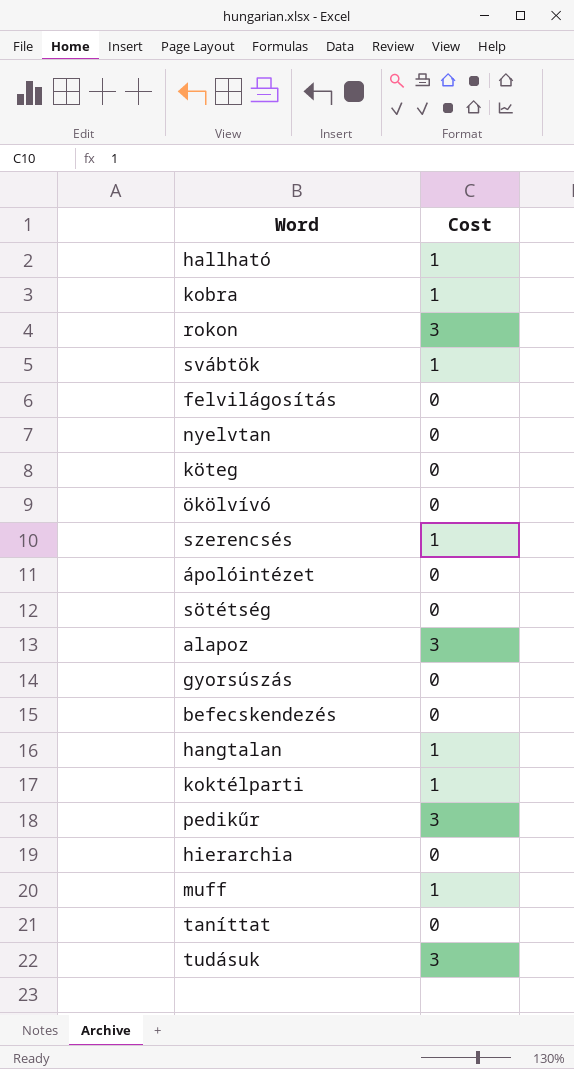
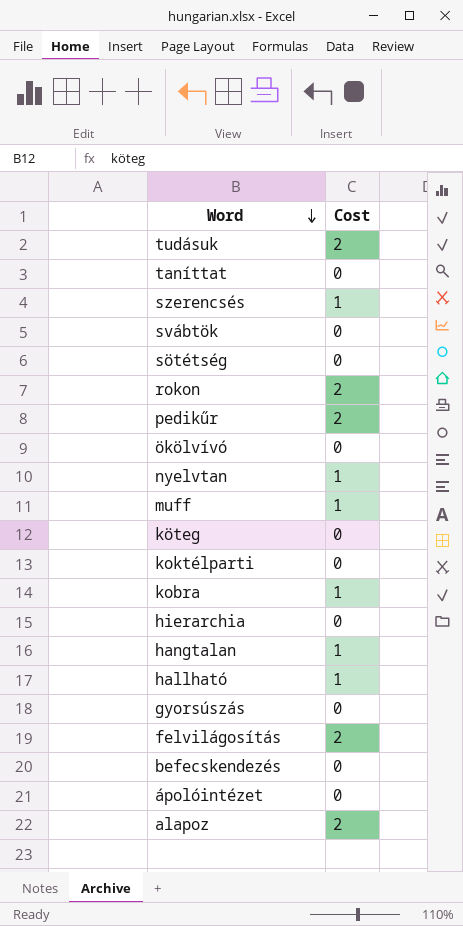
row order: none -> Word descending
tudásuk | Cost: 3 -> 2
svábtök | Cost: 1 -> 0
rokon | Cost: 3 -> 2
pedikűr | Cost: 3 -> 2
nyelvtan | Cost: 0 -> 1
koktélparti | Cost: 1 -> 0
felvilágosítás | Cost: 0 -> 2
alapoz | Cost: 3 -> 2

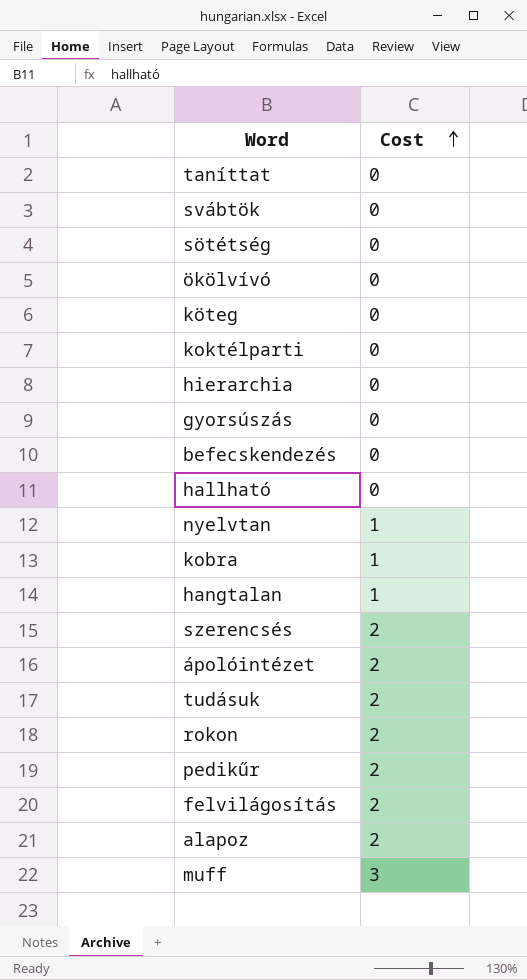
row order: Word descending -> Cost ascending
hallható | Cost: 1 -> 0
szerencsés | Cost: 1 -> 2
ápolóintézet | Cost: 0 -> 2
muff | Cost: 1 -> 3

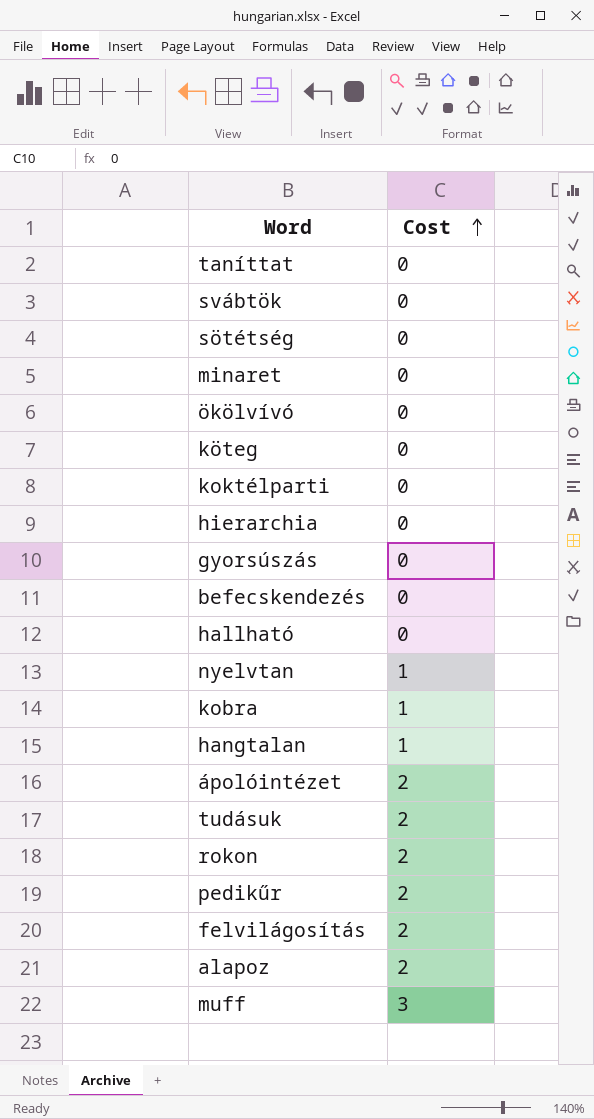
row szerencsés: 2 -> none
row minaret: none -> 0

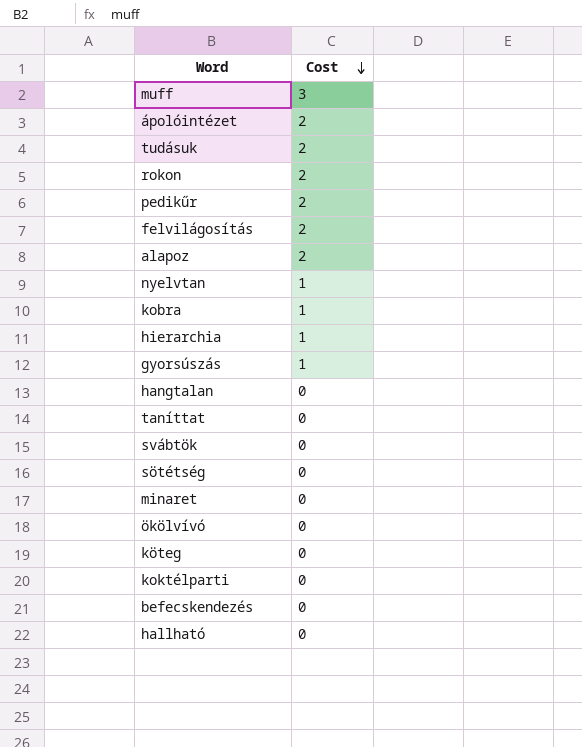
row order: Cost ascending -> Cost descending
hierarchia | Cost: 0 -> 1
gyorsúszás | Cost: 0 -> 1
hangtalan | Cost: 1 -> 0

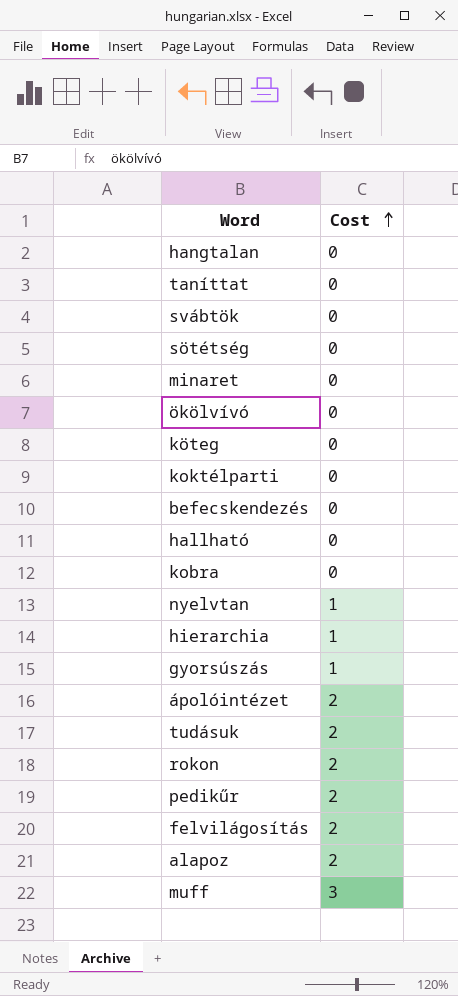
row order: Cost descending -> Cost ascending
kobra | Cost: 1 -> 0

